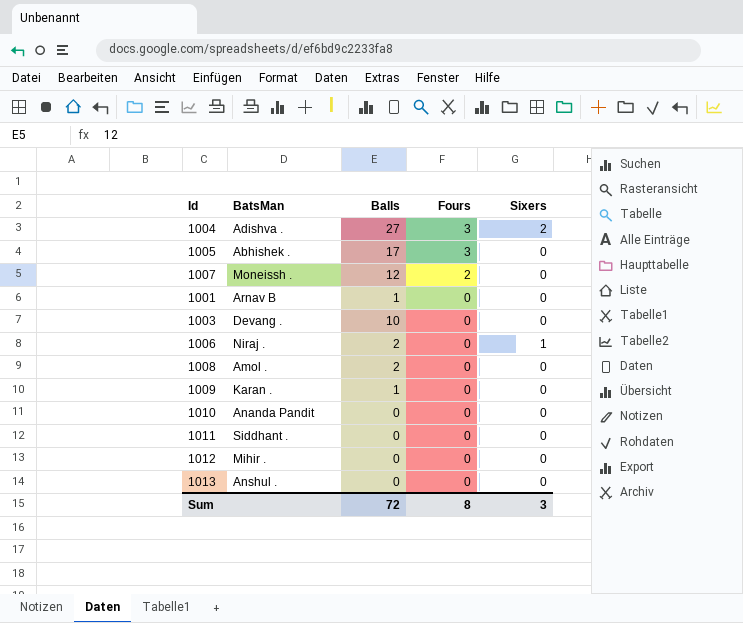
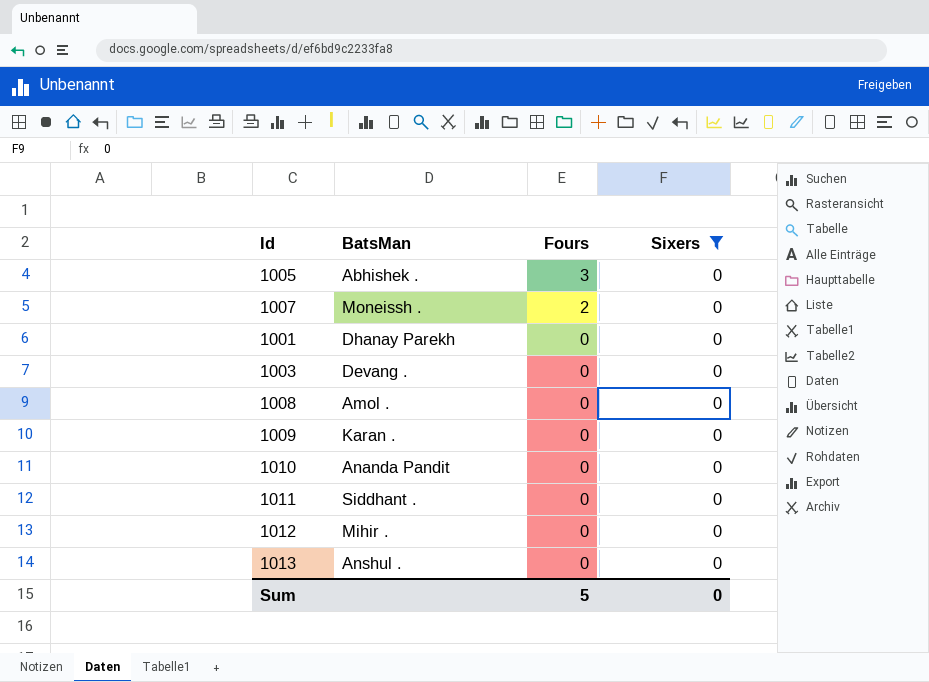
filter: none -> Sixers = 0
column Balls | position: 3 -> none
1001 | BatsMan: Arnav B -> Dhanay Parekh
Sum | Fours: 8 -> 5
Sum | Sixers: 3 -> 0

